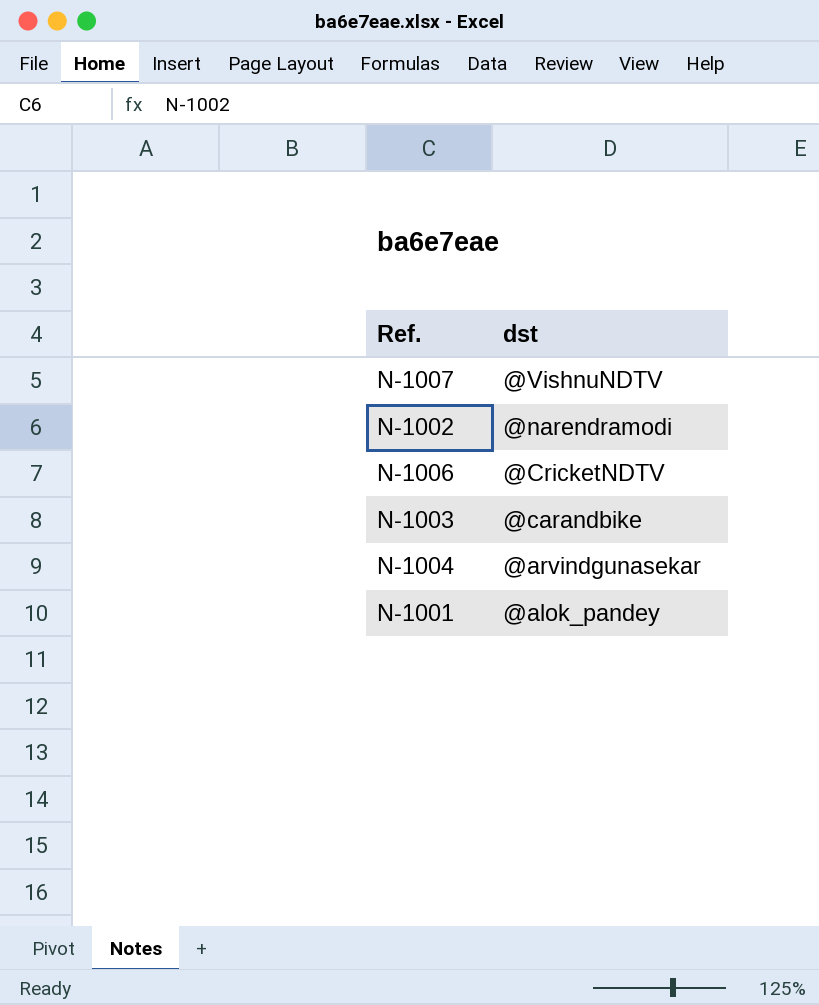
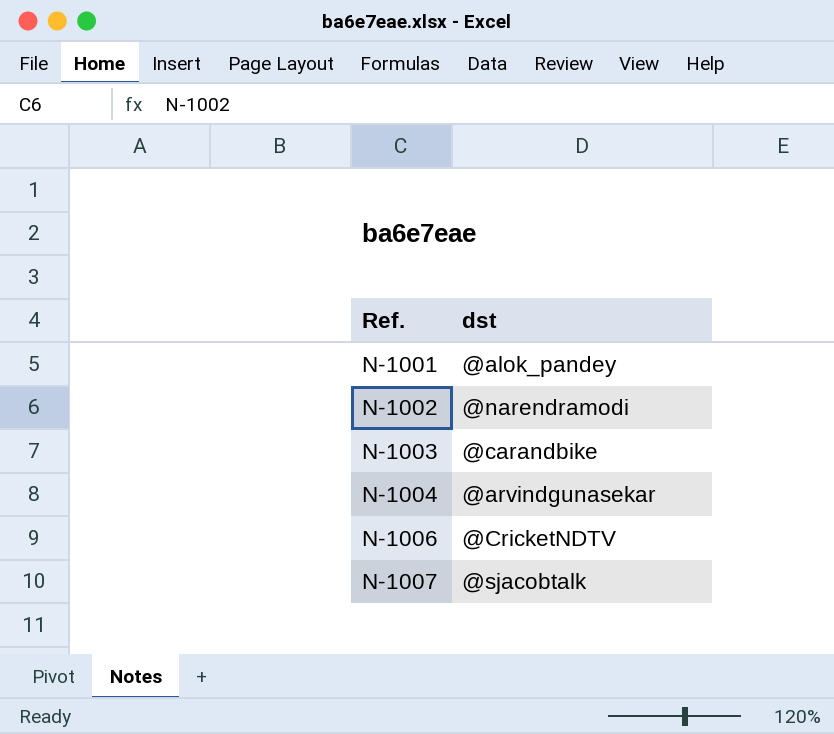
row order: dst descending -> Ref. ascending
N-1007 | dst: @VishnuNDTV -> @sjacobtalk

